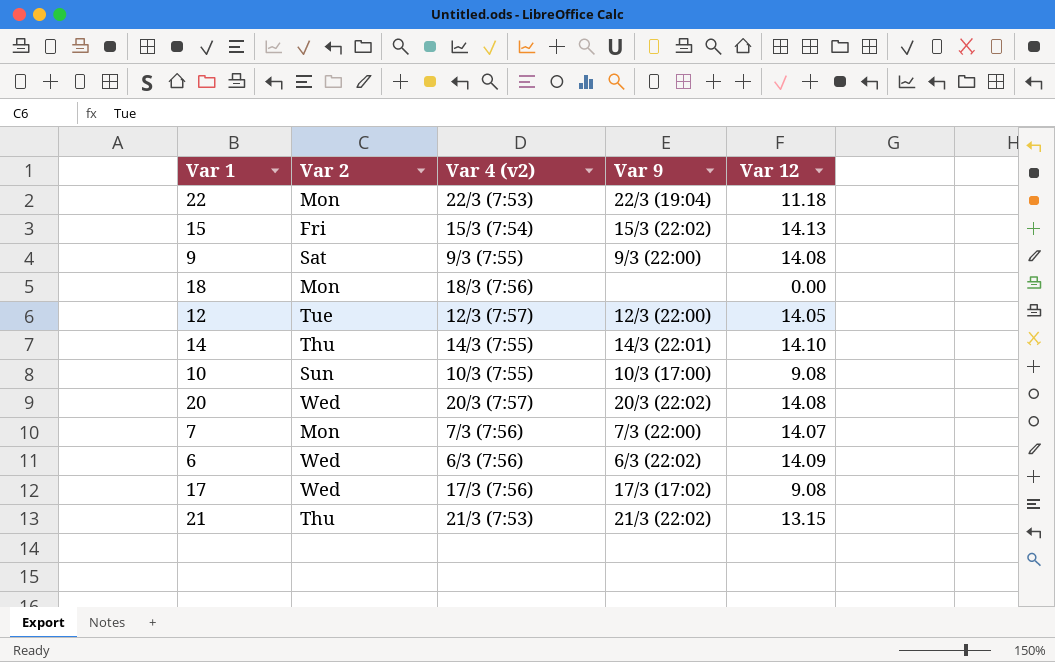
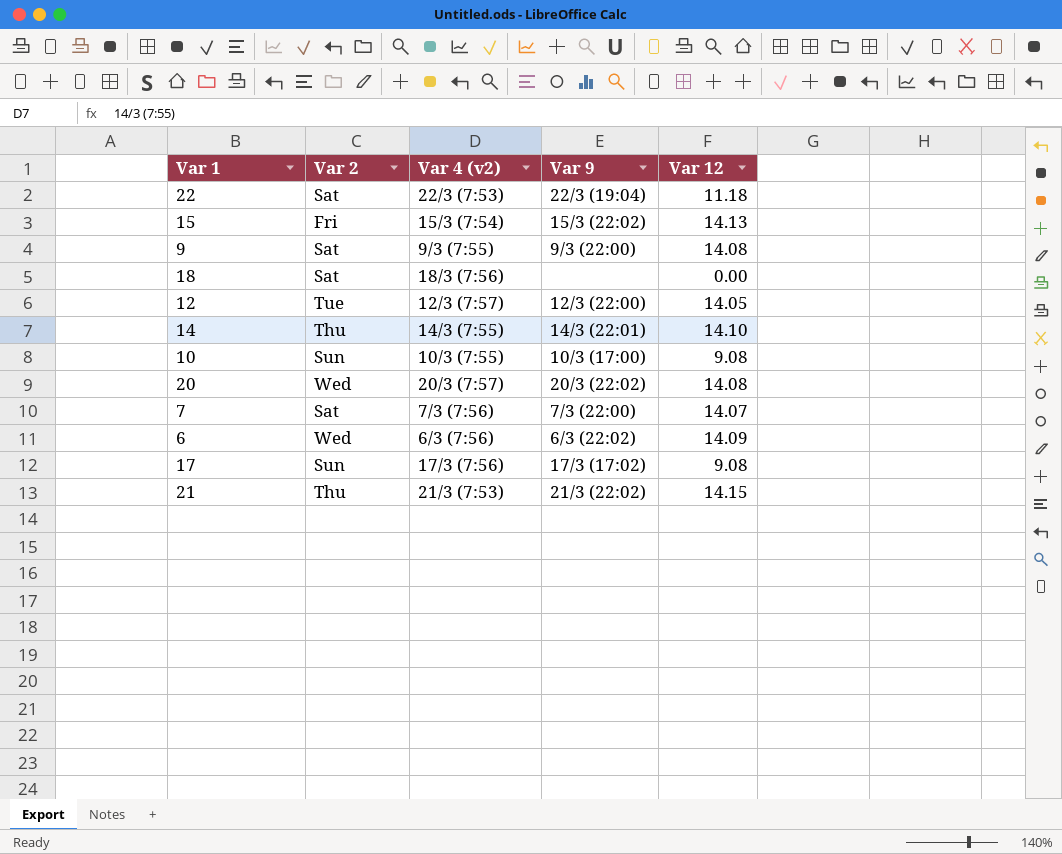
22 | Var 2: Mon -> Sat
18 | Var 2: Mon -> Sat
7 | Var 2: Mon -> Sat
17 | Var 2: Wed -> Sun
21 | Var 12: 13.15 -> 14.15

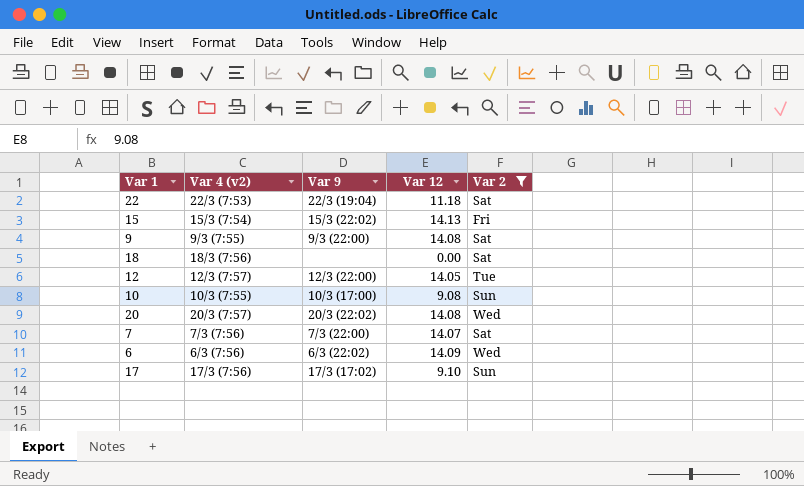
filter: none -> Var 2 != Thu
column Var 2 | position: 2 -> 5
17 | Var 12: 9.08 -> 9.10

